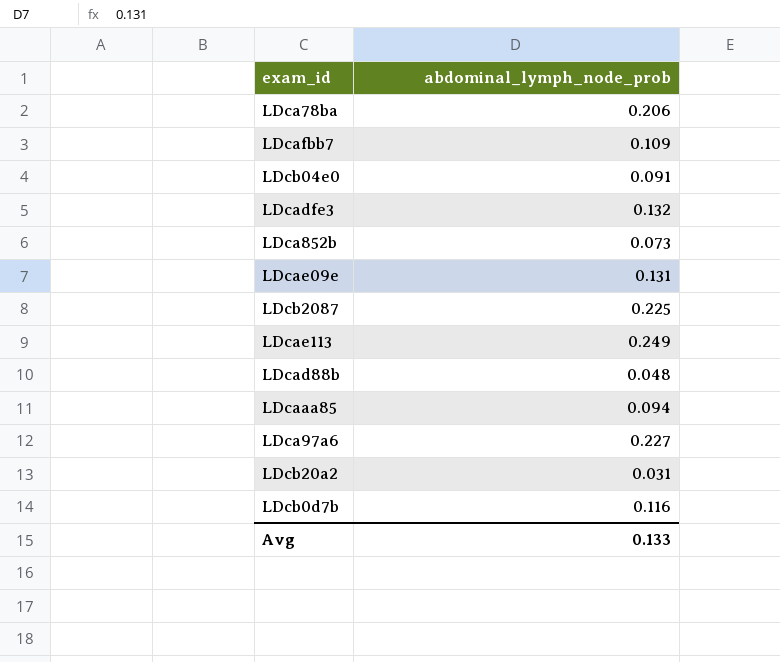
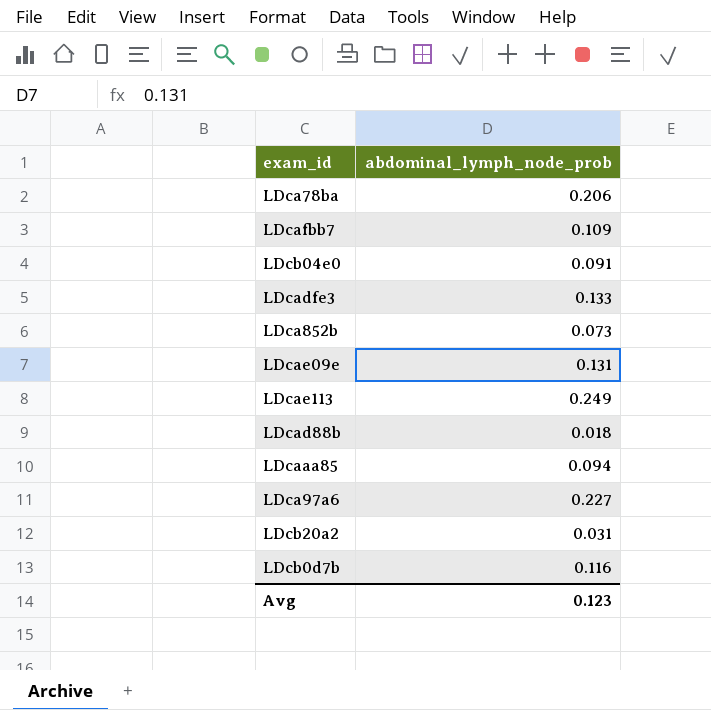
row LDcb2087: 0.225 -> none
LDcadfe3 | abdominal_lymph_node_prob: 0.132 -> 0.133
LDcad88b | abdominal_lymph_node_prob: 0.048 -> 0.018
Avg | abdominal_lymph_node_prob: 0.133 -> 0.123

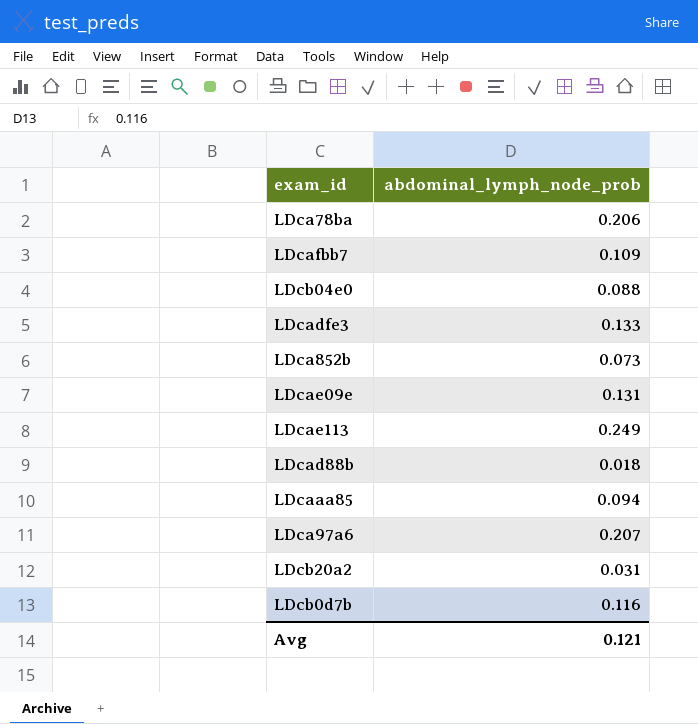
LDcb04e0 | abdominal_lymph_node_prob: 0.091 -> 0.088
LDca97a6 | abdominal_lymph_node_prob: 0.227 -> 0.207
Avg | abdominal_lymph_node_prob: 0.123 -> 0.121

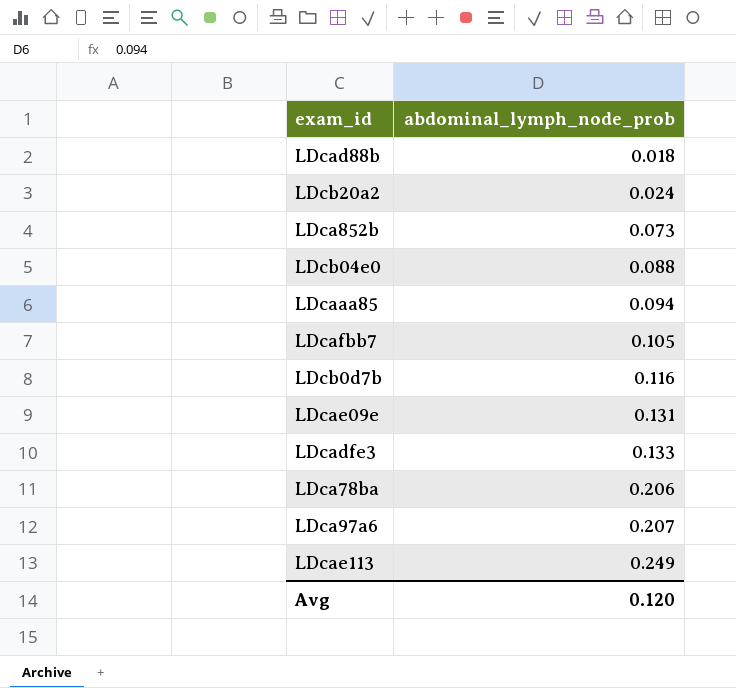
row order: none -> abdominal_lymph_node_prob ascending
LDcb20a2 | abdominal_lymph_node_prob: 0.031 -> 0.024
LDcafbb7 | abdominal_lymph_node_prob: 0.109 -> 0.105
Avg | abdominal_lymph_node_prob: 0.121 -> 0.120

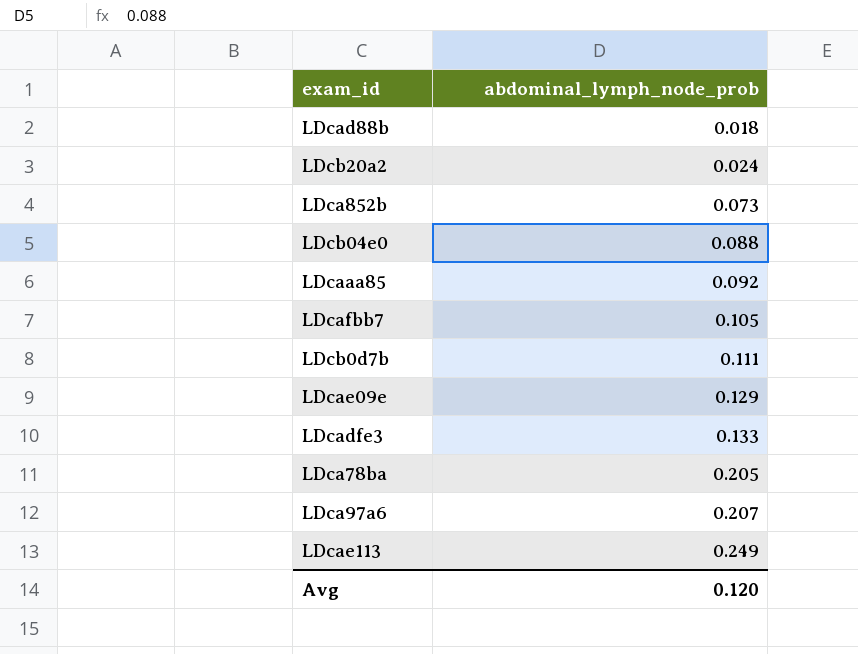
LDcaaa85 | abdominal_lymph_node_prob: 0.094 -> 0.092
LDcb0d7b | abdominal_lymph_node_prob: 0.116 -> 0.111
LDcae09e | abdominal_lymph_node_prob: 0.131 -> 0.129
LDca78ba | abdominal_lymph_node_prob: 0.206 -> 0.205

